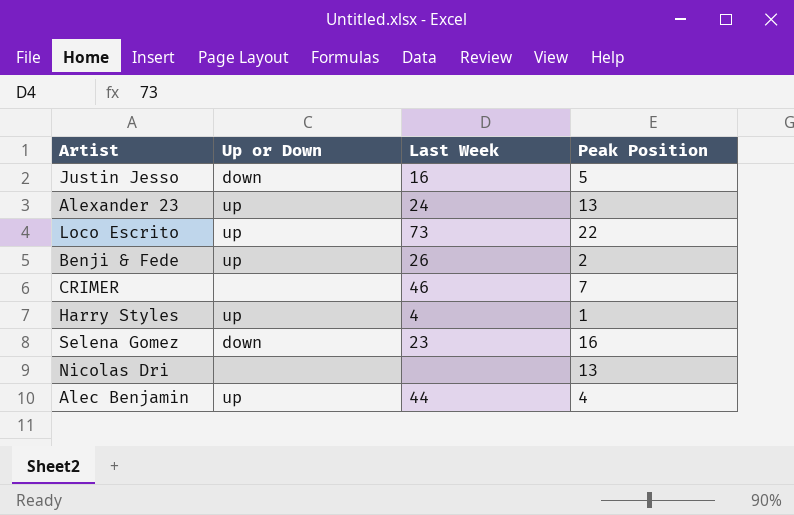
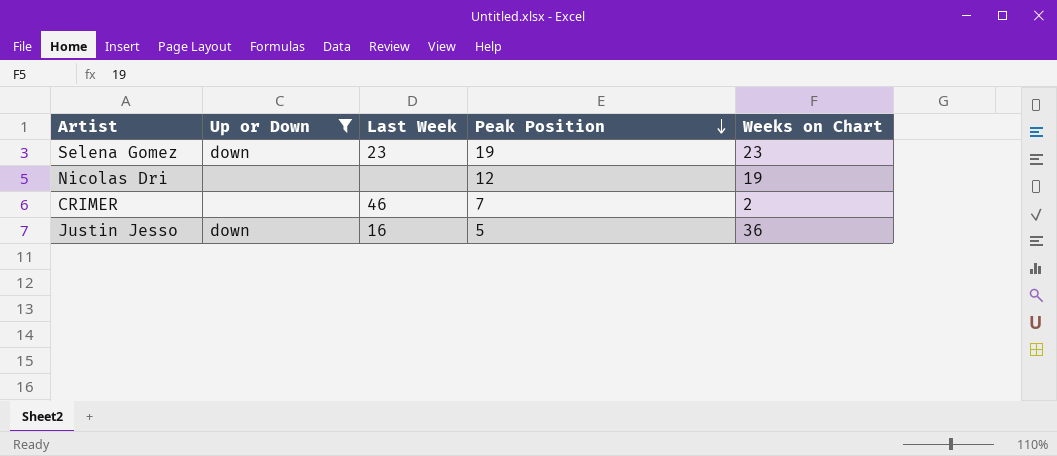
filter: none -> Up or Down != up
row order: none -> Peak Position descending
column Weeks on Chart | position: none -> 5
Selena Gomez | Peak Position: 16 -> 19
Nicolas Dri | Peak Position: 13 -> 12

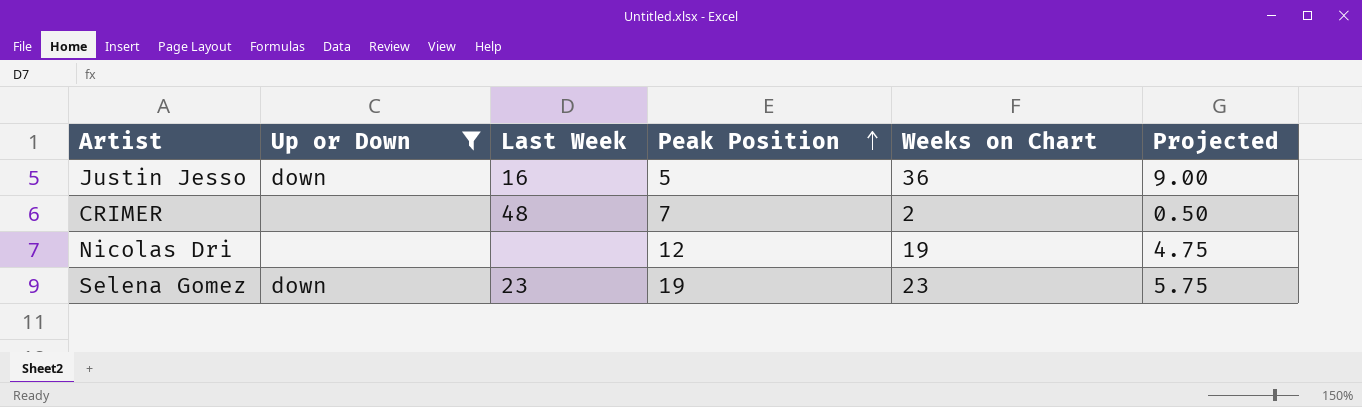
row order: Peak Position descending -> Peak Position ascending
column Projected | formula: none -> [Weeks on Chart] * 0.25
CRIMER | Last Week: 46 -> 48

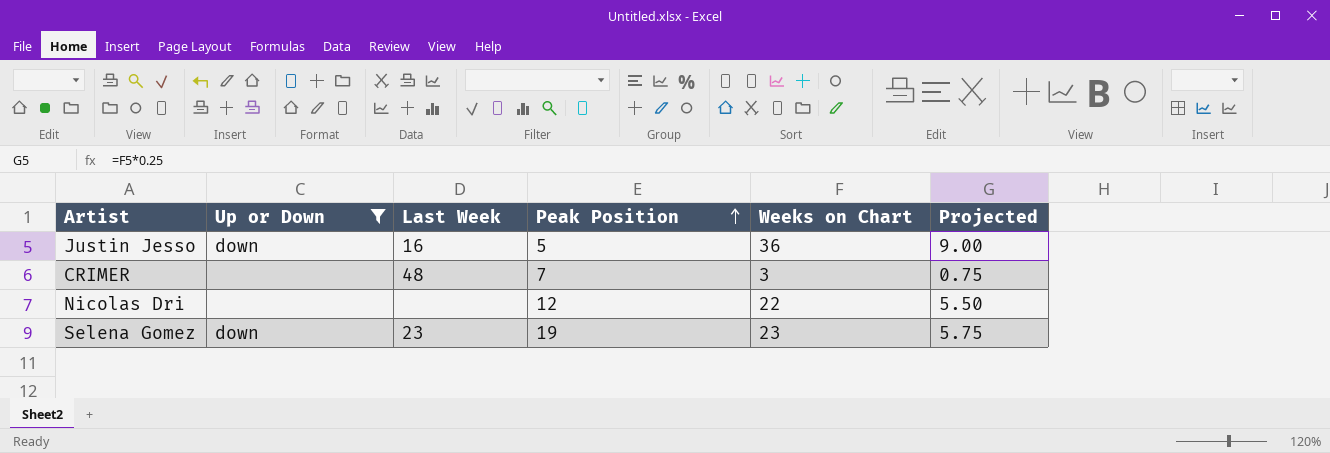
CRIMER | Weeks on Chart: 2 -> 3
CRIMER | Projected: 0.50 -> 0.75
Nicolas Dri | Weeks on Chart: 19 -> 22
Nicolas Dri | Projected: 4.75 -> 5.50

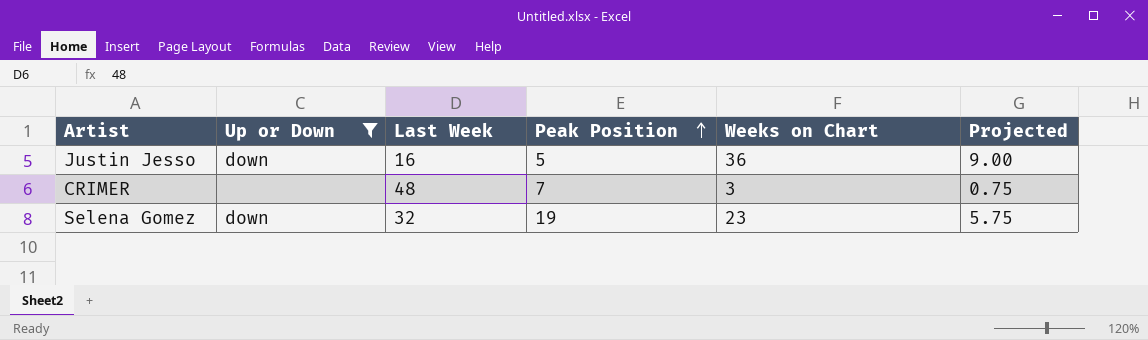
row Nicolas Dri: none | none | 12 | 22 | 5.50 -> none
Selena Gomez | Last Week: 23 -> 32

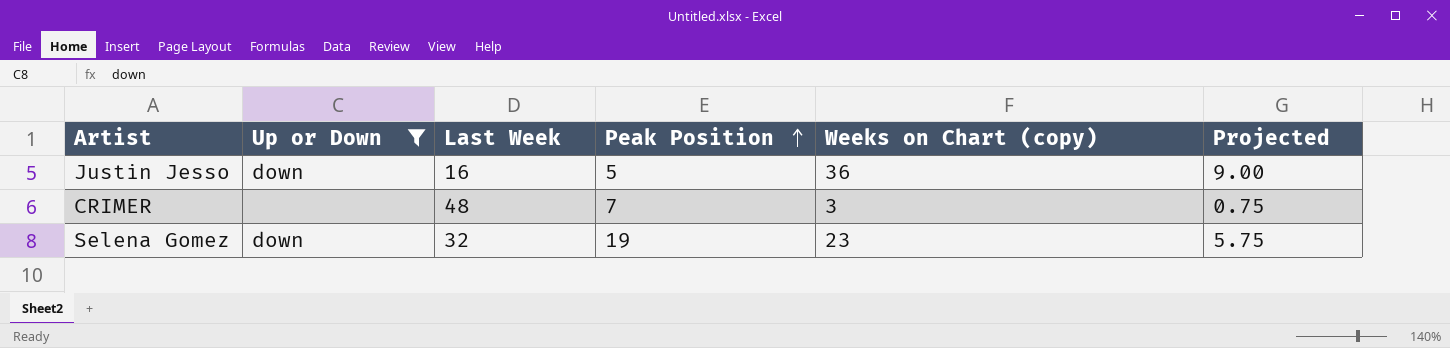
column name: Weeks on Chart -> Weeks on Chart (copy)

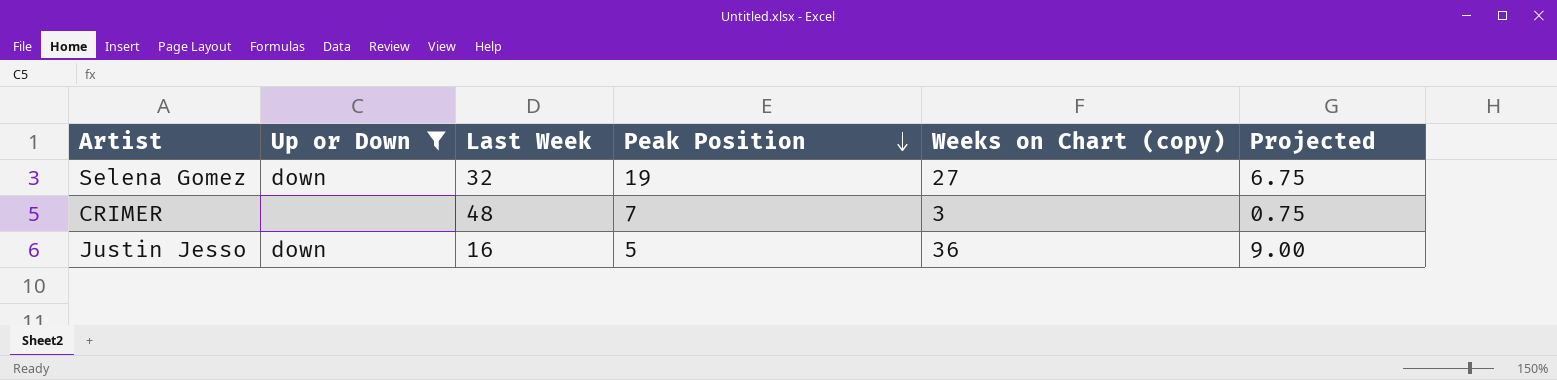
row order: Peak Position ascending -> Peak Position descending
Selena Gomez | Weeks on Chart (copy): 23 -> 27
Selena Gomez | Projected: 5.75 -> 6.75

